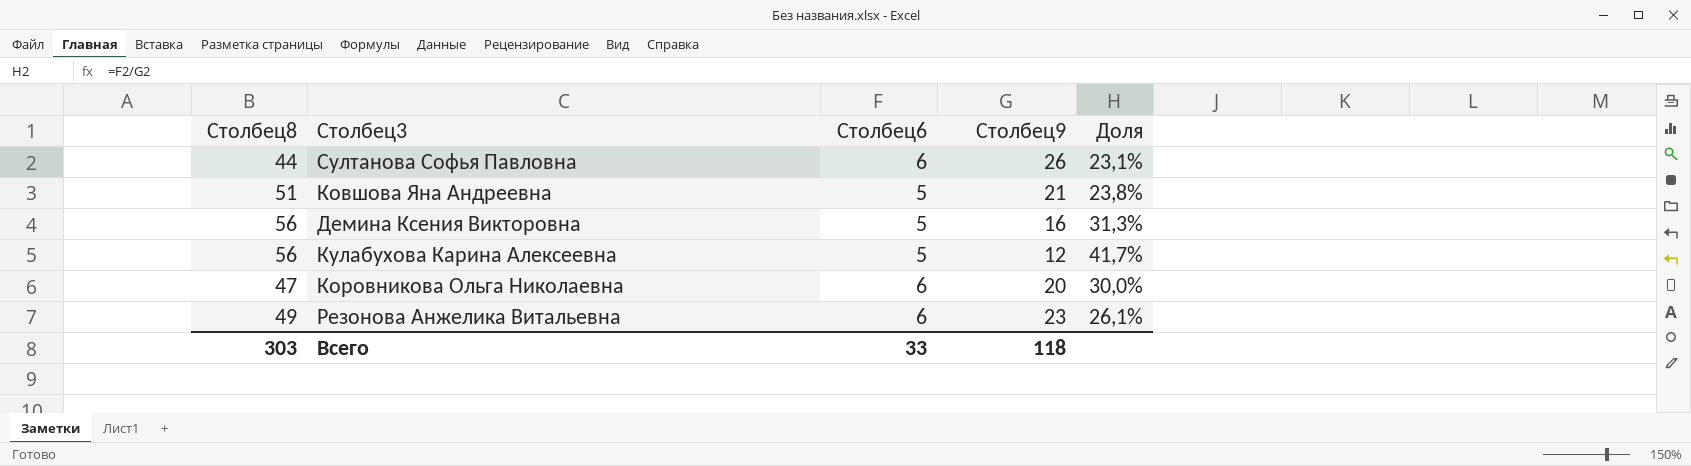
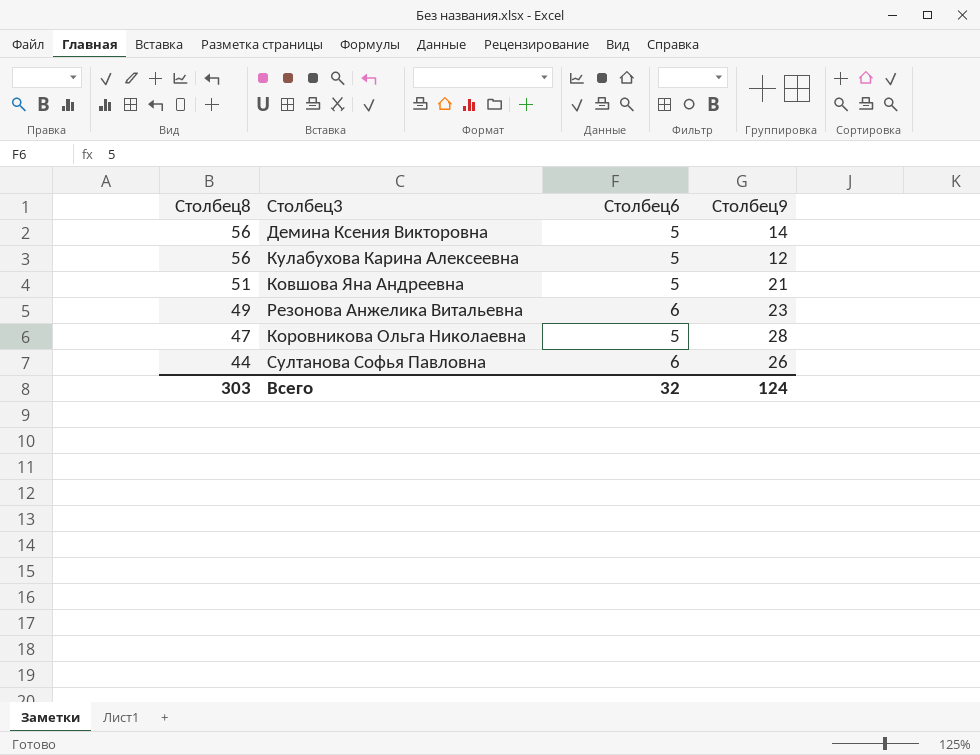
row order: none -> Столбец8 descending
column Доля | formula: [Столбец6] / [Столбец9] -> none
Демина Ксения Викторовна | Столбец9: 16 -> 14
Коровникова Ольга Николаевна | Столбец6: 6 -> 5
Коровникова Ольга Николаевна | Столбец9: 20 -> 28
Всего | Столбец6: 33 -> 32
Всего | Столбец9: 118 -> 124

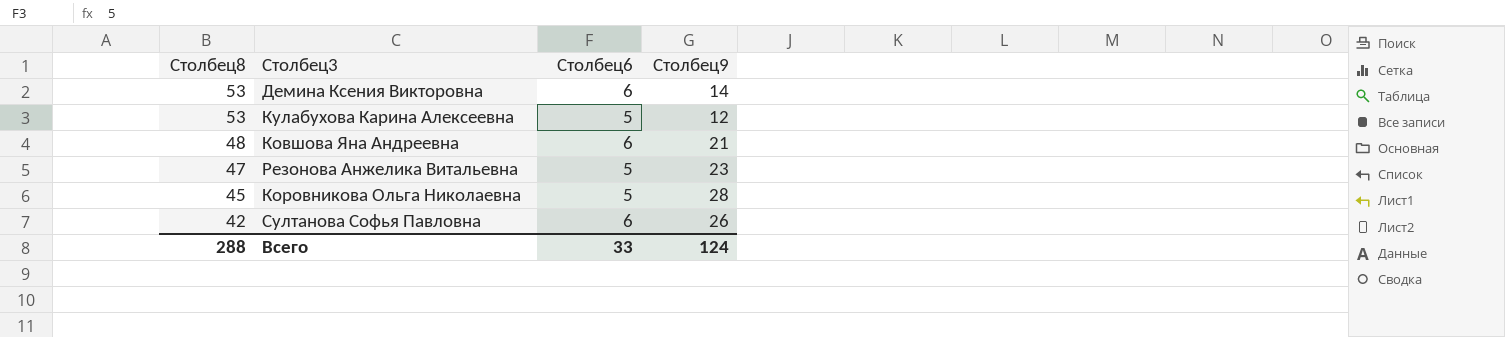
Демина Ксения Викторовна | Столбец8: 56 -> 53
Демина Ксения Викторовна | Столбец6: 5 -> 6
Кулабухова Карина Алексеевна | Столбец8: 56 -> 53
Ковшова Яна Андреевна | Столбец8: 51 -> 48
Ковшова Яна Андреевна | Столбец6: 5 -> 6
Резонова Анжелика Витальевна | Столбец8: 49 -> 47
Резонова Анжелика Витальевна | Столбец6: 6 -> 5
Коровникова Ольга Николаевна | Столбец8: 47 -> 45
Султанова Софья Павловна | Столбец8: 44 -> 42
Всего | Столбец8: 303 -> 288
Всего | Столбец6: 32 -> 33

